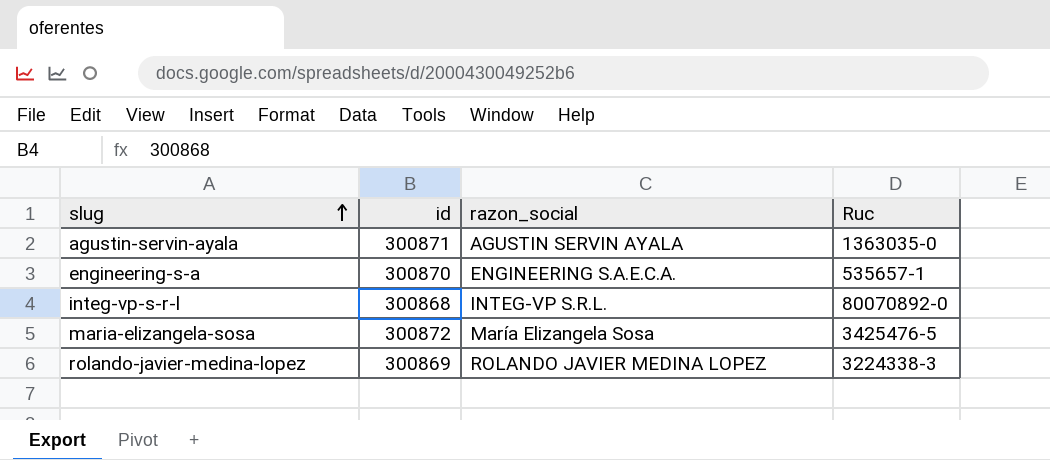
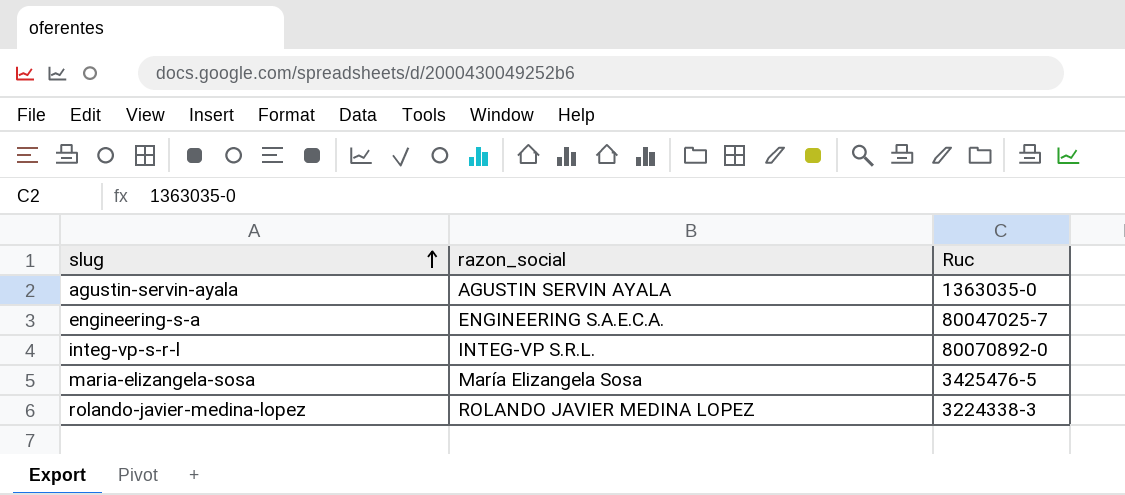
column id | position: 2 -> none
engineering-s-a | Ruc: 535657-1 -> 80047025-7

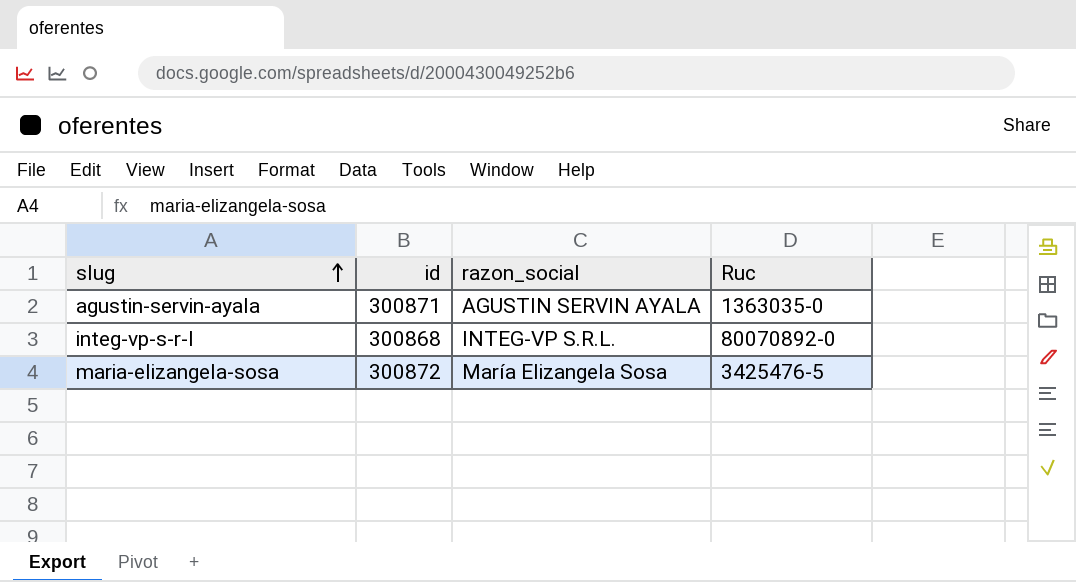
column id | position: none -> 2
row engineering-s-a: ENGINEERING S.A.E.C.A. | 80047025-7 -> none
row rolando-javier-medina-lopez: ROLANDO JAVIER MEDINA LOPEZ | 3224338-3 -> none

